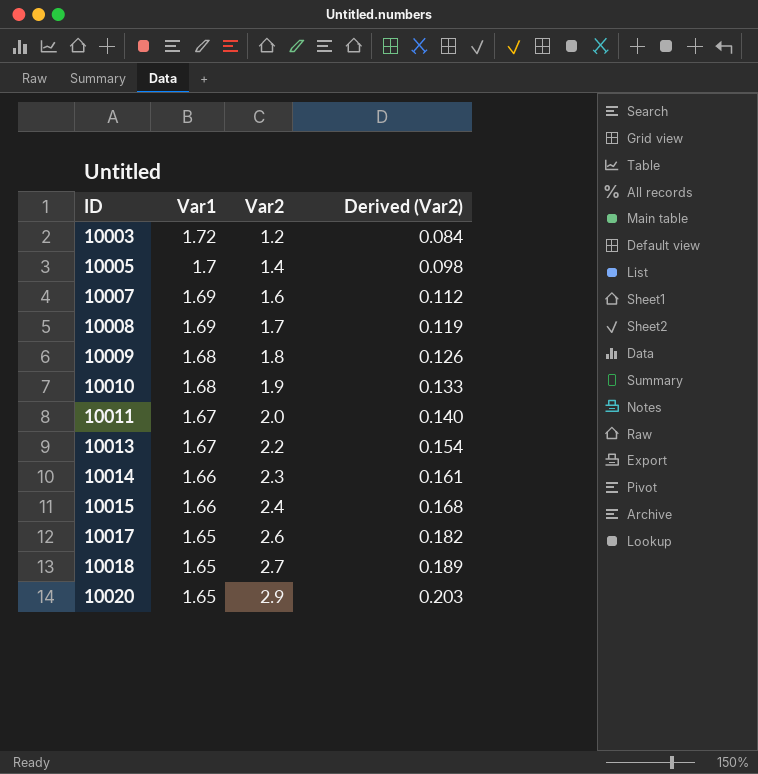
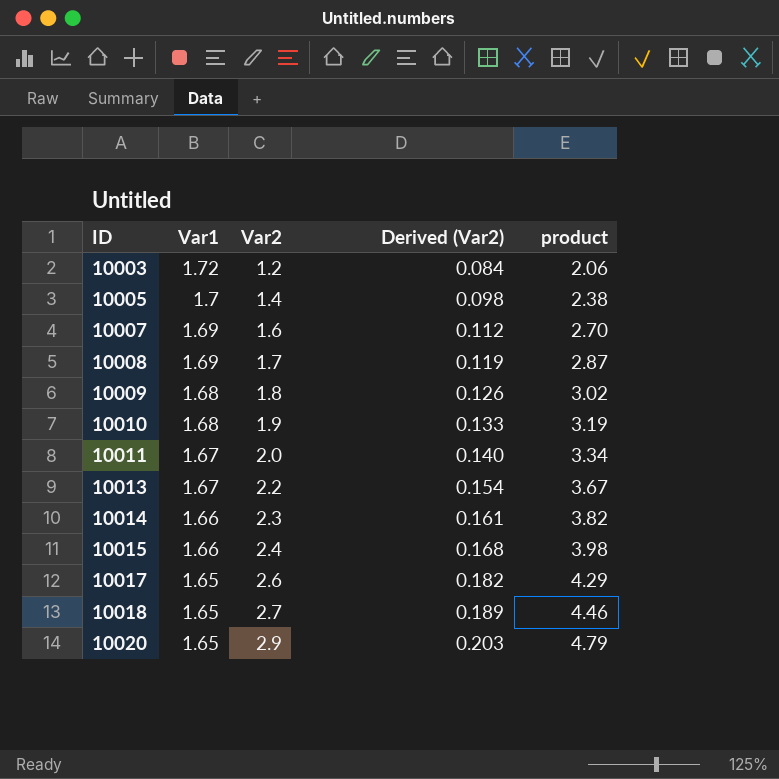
column product | formula: none -> [Var1] * [Var2]

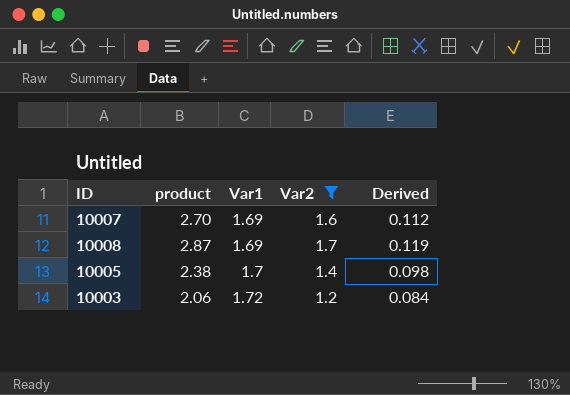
filter: none -> Var2 <= 1.7
row order: ID ascending -> Var1 ascending
column product | position: 5 -> 2
column name: Derived (Var2) -> Derived

